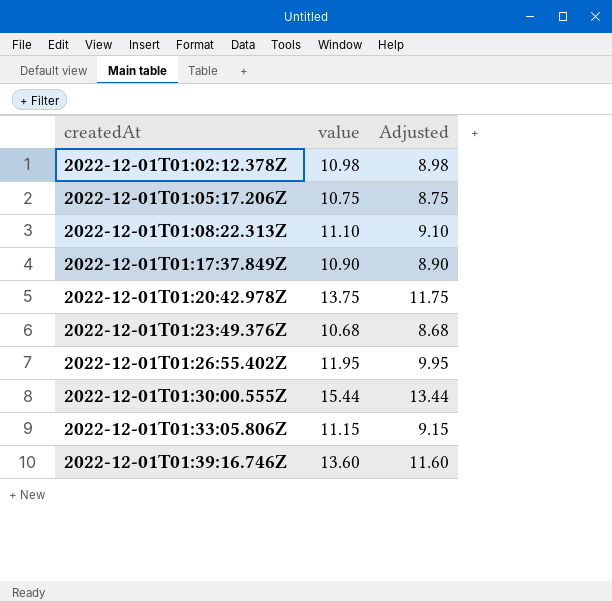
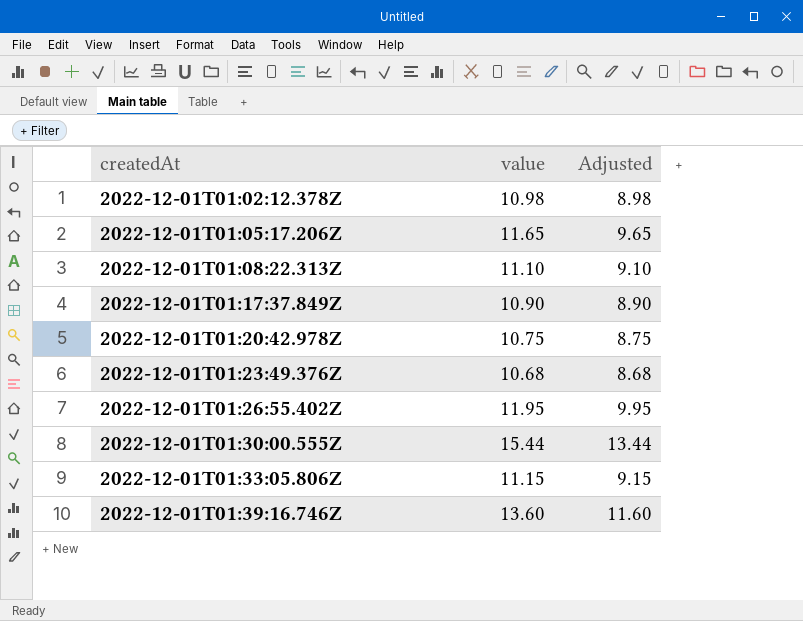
2022-12-01T01:05:17.206Z | value: 10.75 -> 11.65
2022-12-01T01:05:17.206Z | Adjusted: 8.75 -> 9.65
2022-12-01T01:20:42.978Z | value: 13.75 -> 10.75
2022-12-01T01:20:42.978Z | Adjusted: 11.75 -> 8.75

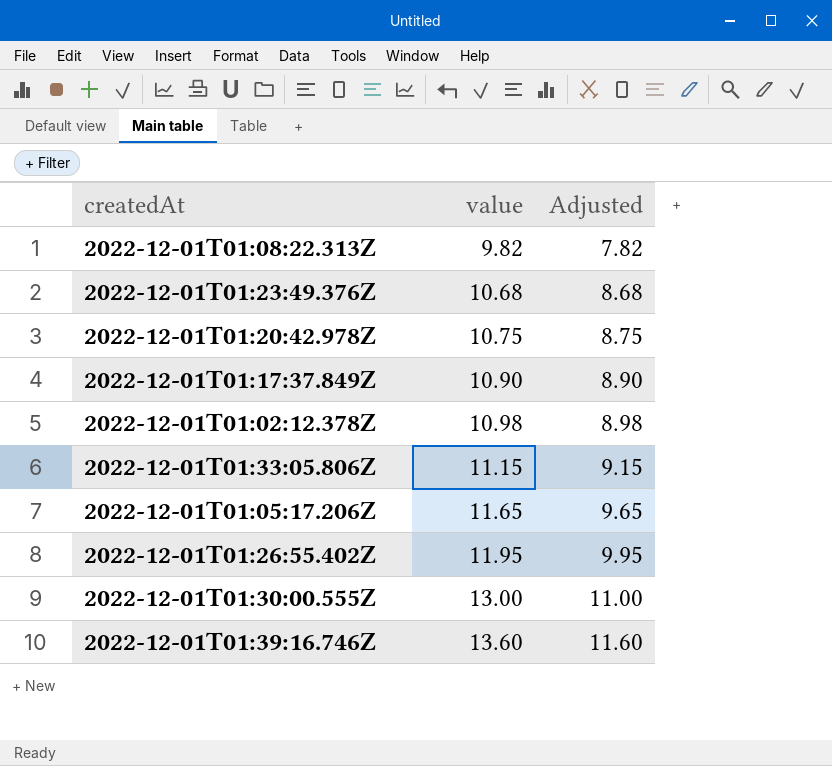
row order: createdAt ascending -> value ascending
2022-12-01T01:08:22.313Z | value: 11.10 -> 9.82
2022-12-01T01:08:22.313Z | Adjusted: 9.10 -> 7.82
2022-12-01T01:30:00.555Z | value: 15.44 -> 13.00
2022-12-01T01:30:00.555Z | Adjusted: 13.44 -> 11.00

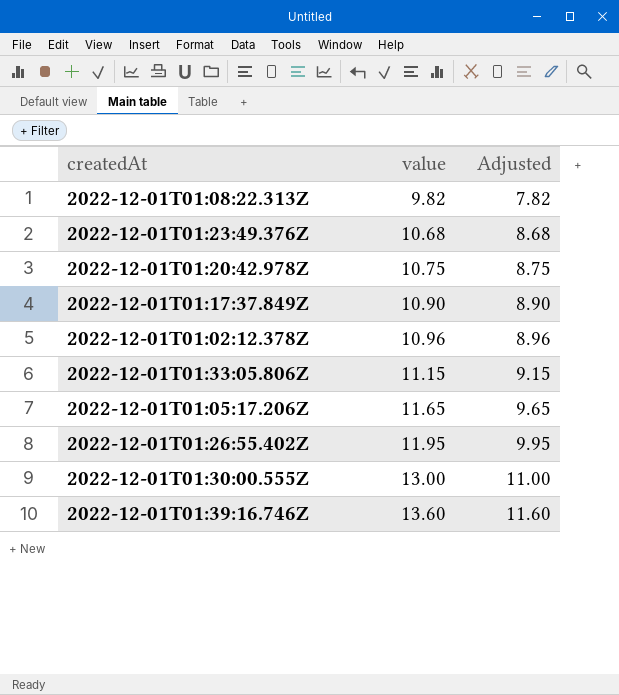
2022-12-01T01:02:12.378Z | value: 10.98 -> 10.96
2022-12-01T01:02:12.378Z | Adjusted: 8.98 -> 8.96

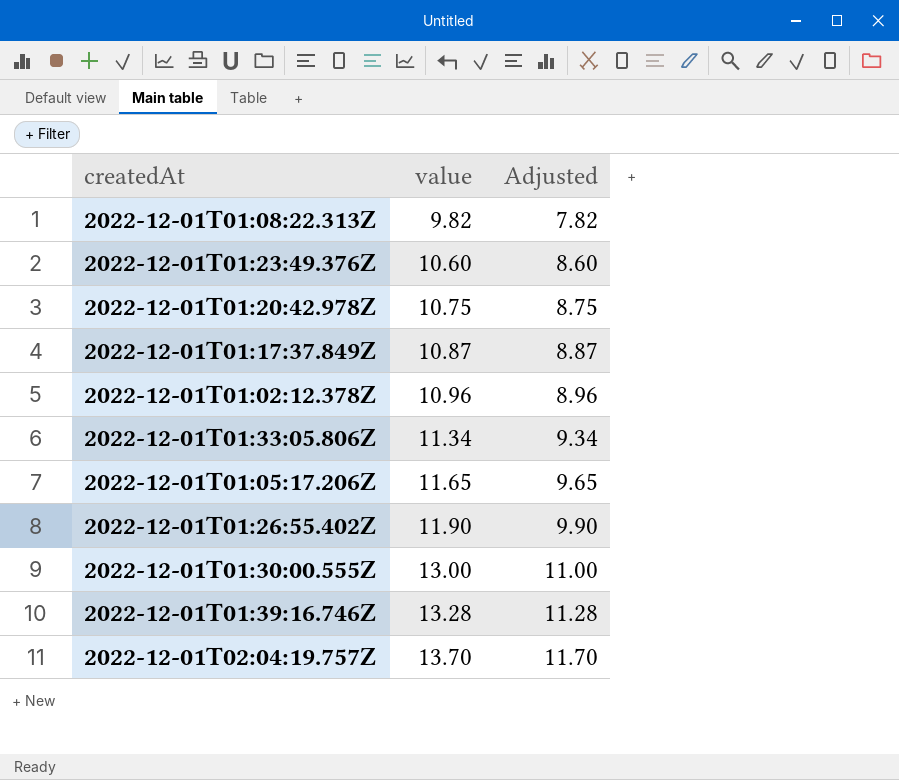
2022-12-01T01:23:49.376Z | value: 10.68 -> 10.60
2022-12-01T01:23:49.376Z | Adjusted: 8.68 -> 8.60
2022-12-01T01:17:37.849Z | value: 10.90 -> 10.87
2022-12-01T01:17:37.849Z | Adjusted: 8.90 -> 8.87
2022-12-01T01:33:05.806Z | value: 11.15 -> 11.34
2022-12-01T01:33:05.806Z | Adjusted: 9.15 -> 9.34
2022-12-01T01:26:55.402Z | value: 11.95 -> 11.90
2022-12-01T01:26:55.402Z | Adjusted: 9.95 -> 9.90
2022-12-01T01:39:16.746Z | value: 13.60 -> 13.28
2022-12-01T01:39:16.746Z | Adjusted: 11.60 -> 11.28
row 2022-12-01T02:04:19.757Z: none -> 13.70 | 11.70

